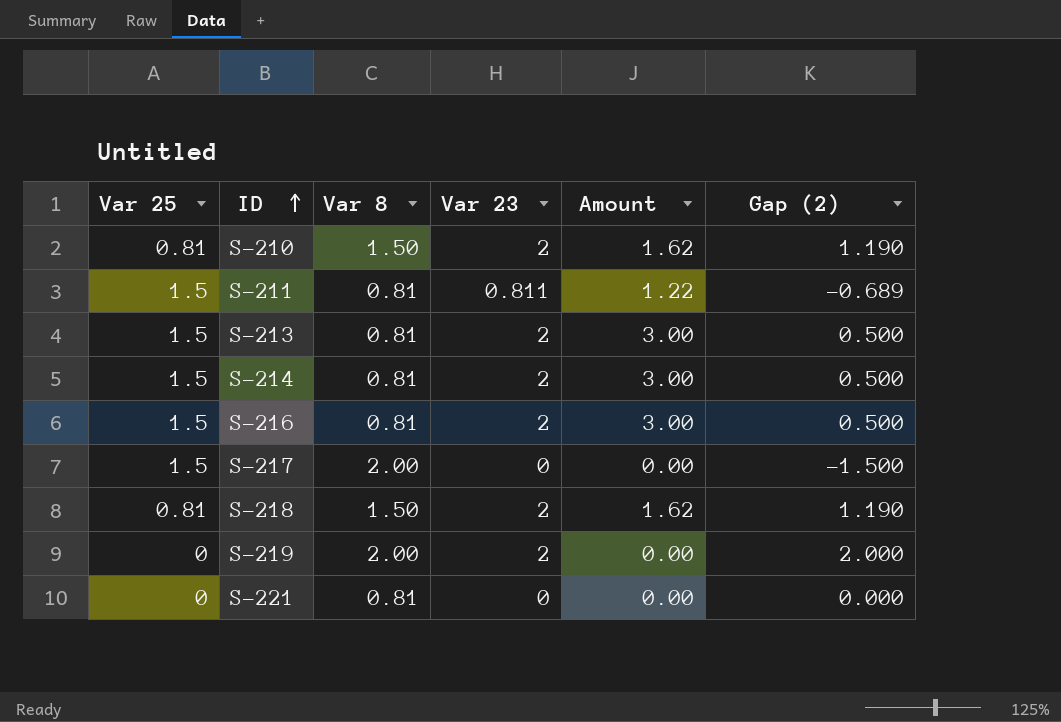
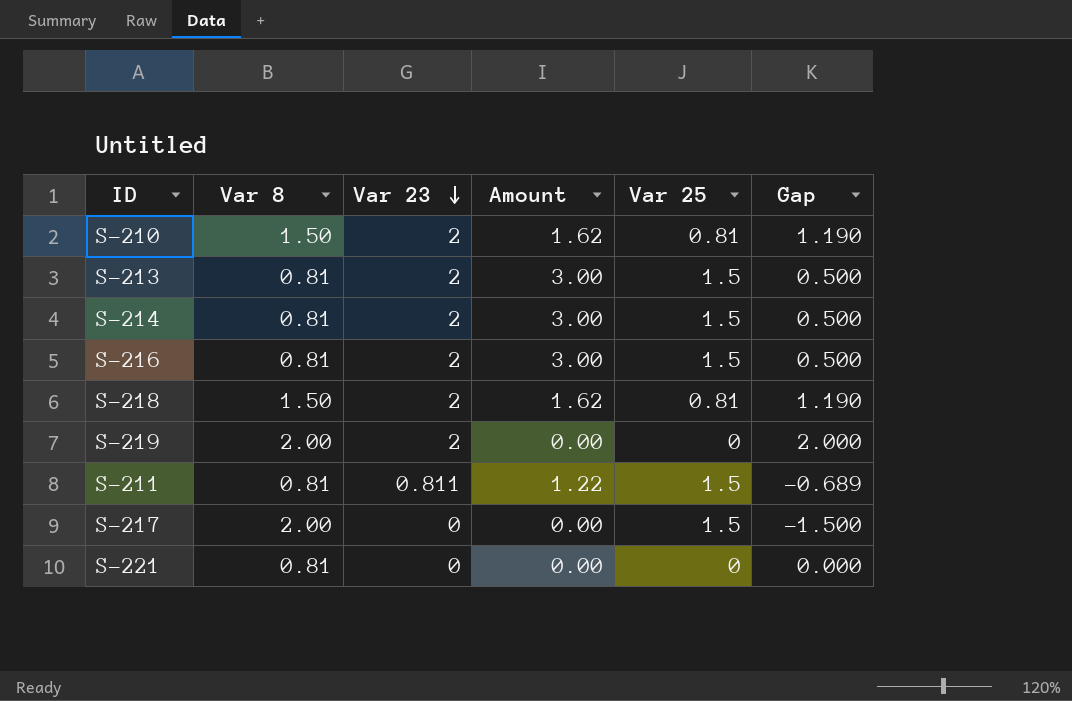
row order: ID ascending -> Var 23 descending
column Var 25 | position: 1 -> 5
column name: Gap (2) -> Gap

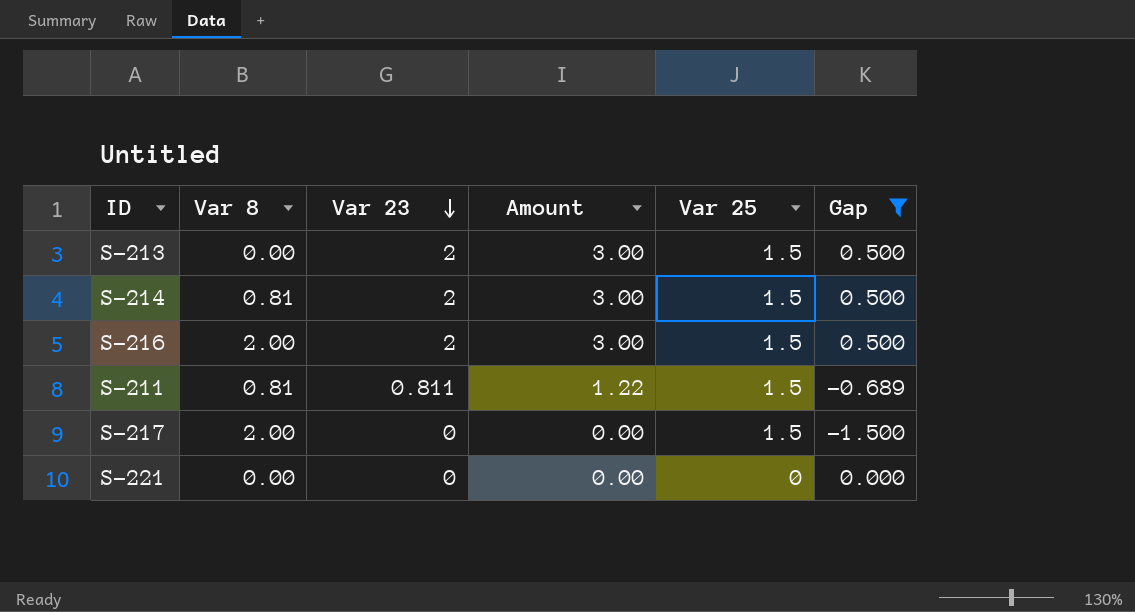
filter: none -> Gap <= 0.500
S-213 | Var 8: 0.81 -> 0.00
S-216 | Var 8: 0.81 -> 2.00
S-221 | Var 8: 0.81 -> 0.00

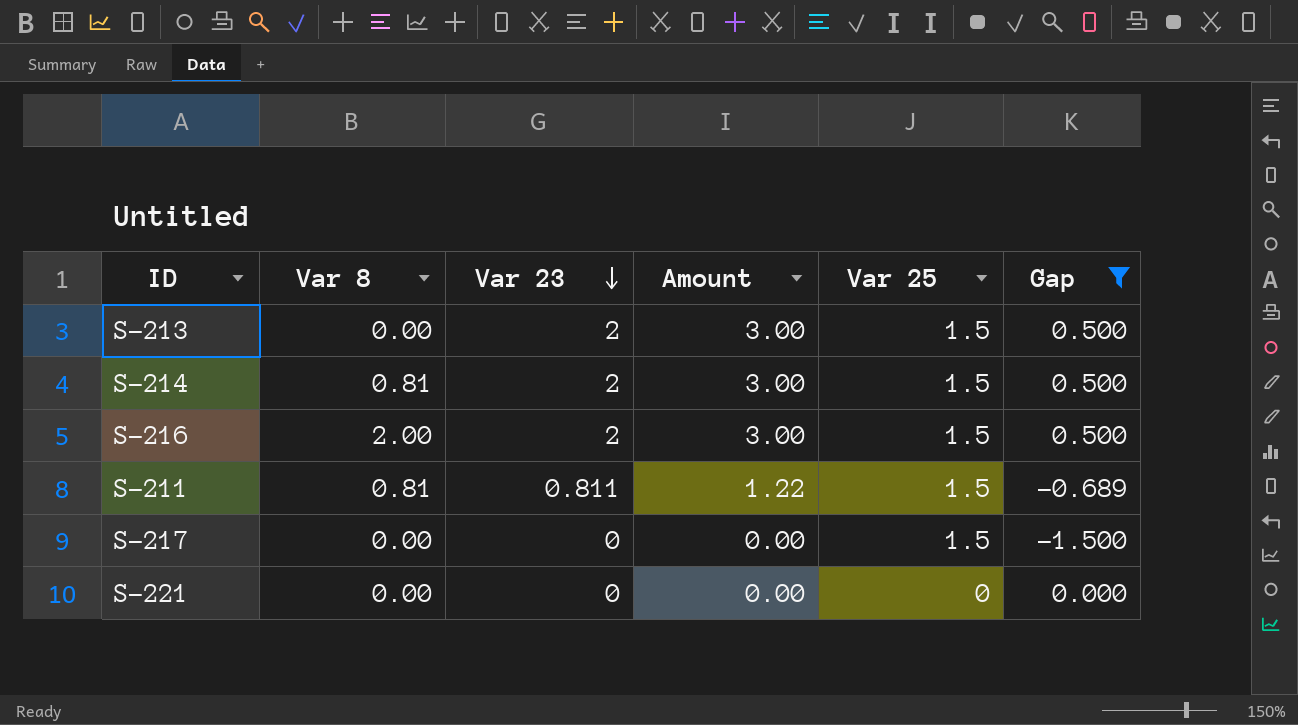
S-217 | Var 8: 2.00 -> 0.00

